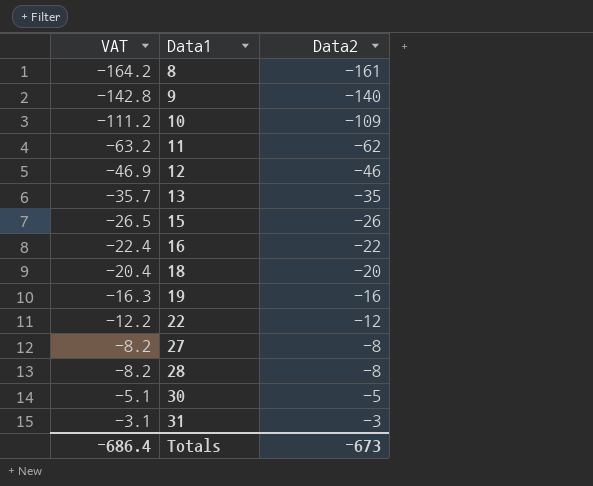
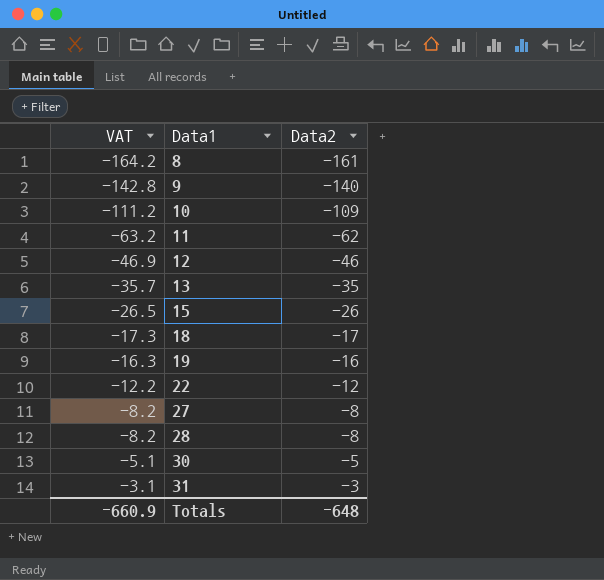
row 16: -22.4 | -22 -> none
18 | VAT: -20.4 -> -17.3
18 | Data2: -20 -> -17
Totals | VAT: -686.4 -> -660.9
Totals | Data2: -673 -> -648

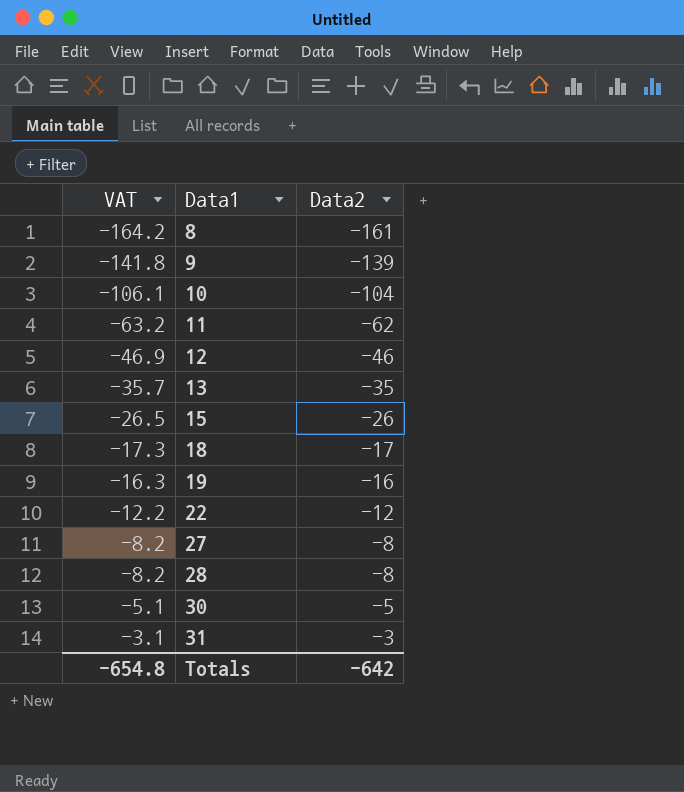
9 | VAT: -142.8 -> -141.8
9 | Data2: -140 -> -139
10 | VAT: -111.2 -> -106.1
10 | Data2: -109 -> -104
Totals | VAT: -660.9 -> -654.8
Totals | Data2: -648 -> -642

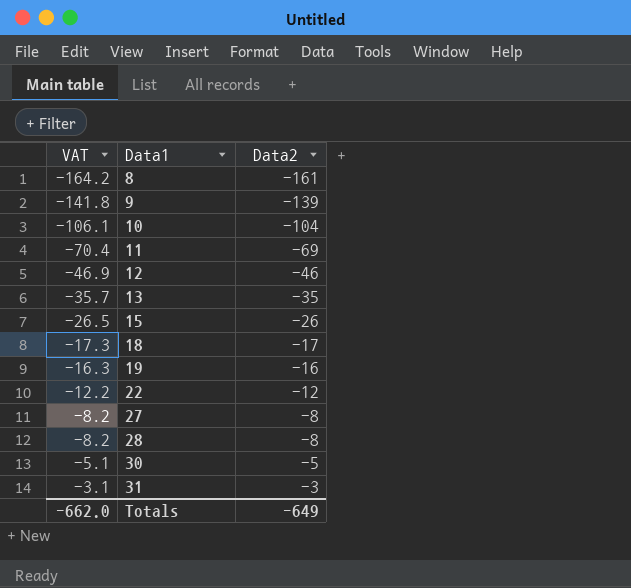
11 | VAT: -63.2 -> -70.4
11 | Data2: -62 -> -69
Totals | VAT: -654.8 -> -662.0
Totals | Data2: -642 -> -649

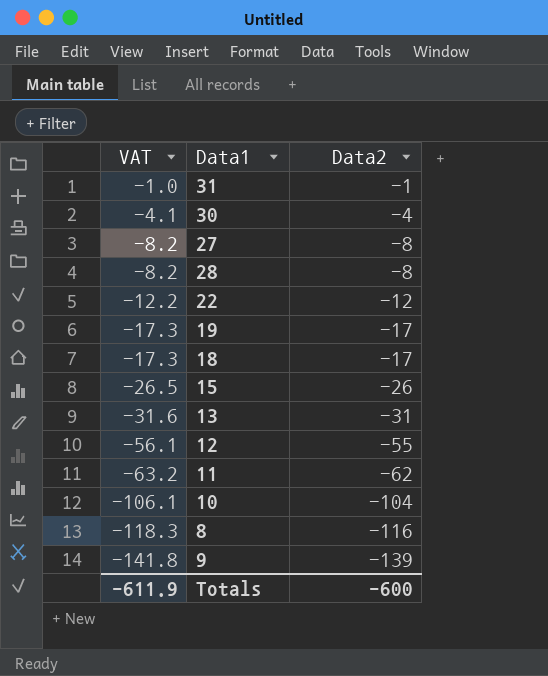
row order: VAT ascending -> VAT descending
31 | VAT: -3.1 -> -1.0
31 | Data2: -3 -> -1
30 | VAT: -5.1 -> -4.1
30 | Data2: -5 -> -4
19 | VAT: -16.3 -> -17.3
19 | Data2: -16 -> -17
13 | VAT: -35.7 -> -31.6
13 | Data2: -35 -> -31
12 | VAT: -46.9 -> -56.1
12 | Data2: -46 -> -55
11 | VAT: -70.4 -> -63.2
11 | Data2: -69 -> -62
8 | VAT: -164.2 -> -118.3
8 | Data2: -161 -> -116
Totals | VAT: -662.0 -> -611.9
Totals | Data2: -649 -> -600

